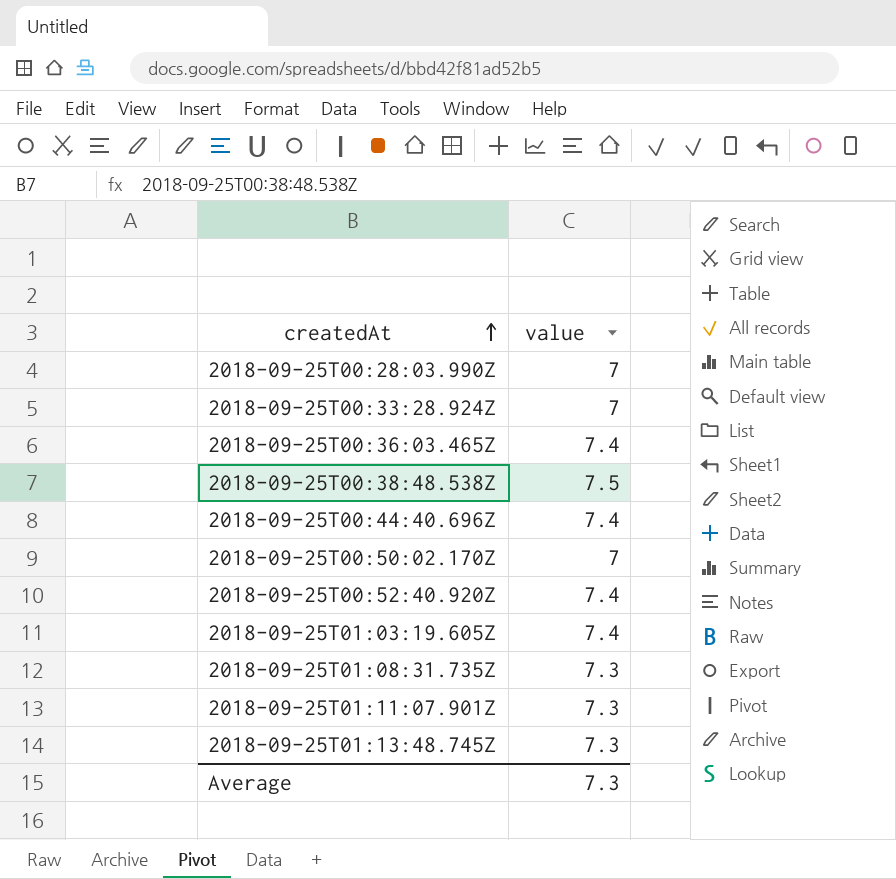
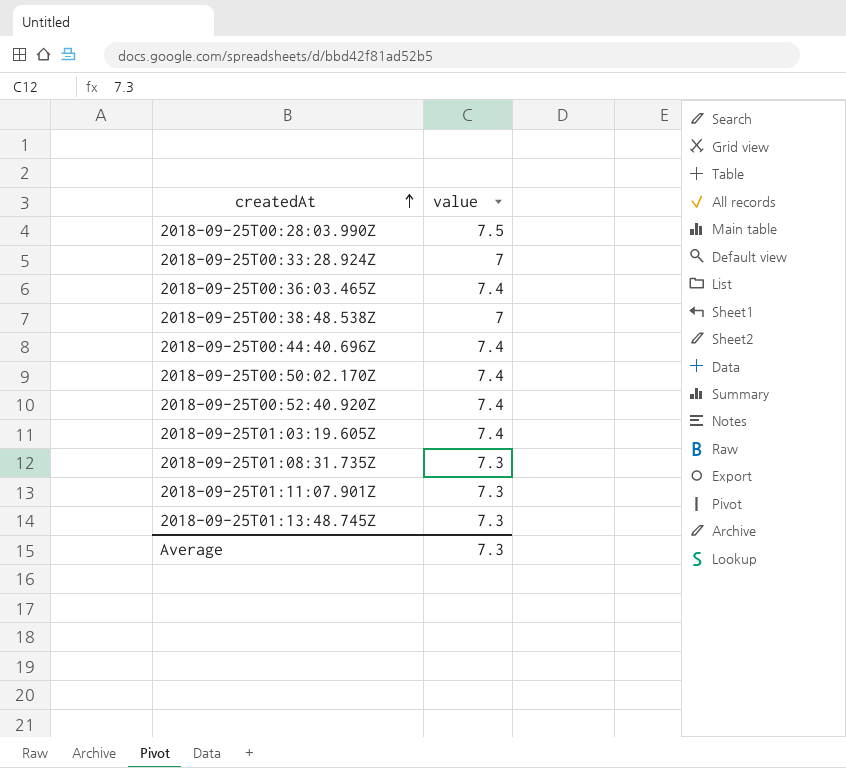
2018-09-25T00:28:03.990Z | value: 7 -> 7.5
2018-09-25T00:38:48.538Z | value: 7.5 -> 7
2018-09-25T00:50:02.170Z | value: 7 -> 7.4

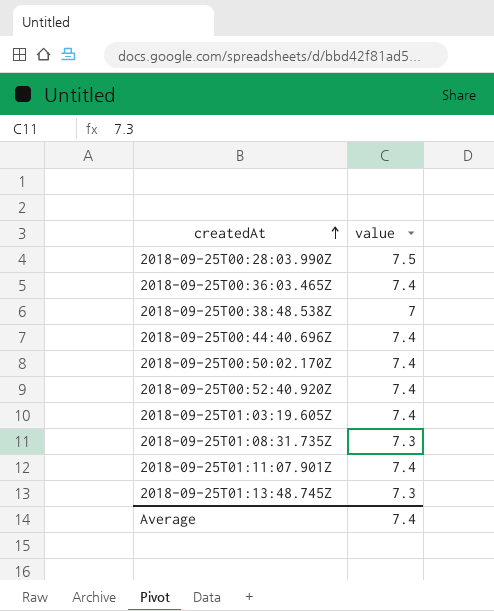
row 2018-09-25T00:33:28.924Z: 7 -> none
2018-09-25T01:11:07.901Z | value: 7.3 -> 7.4
Average | value: 7.3 -> 7.4

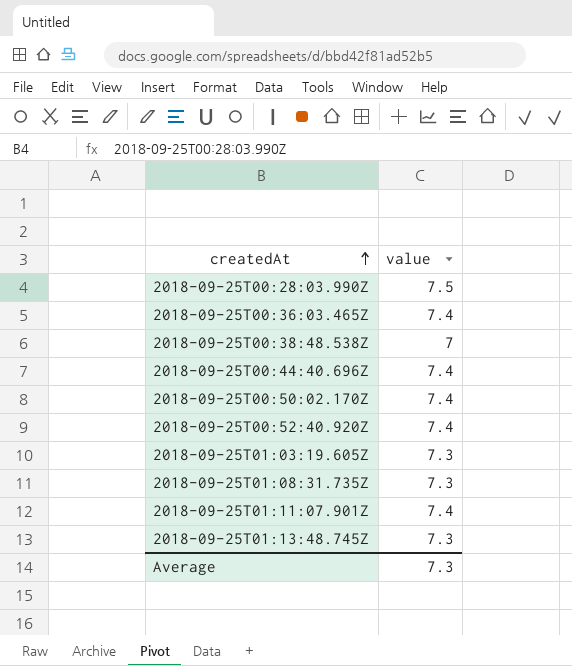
2018-09-25T01:03:19.605Z | value: 7.4 -> 7.3
Average | value: 7.4 -> 7.3

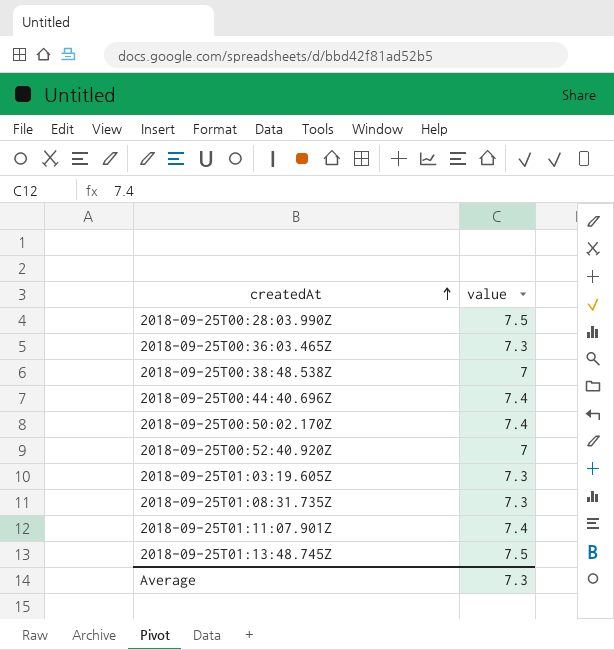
2018-09-25T00:36:03.465Z | value: 7.4 -> 7.3
2018-09-25T00:52:40.920Z | value: 7.4 -> 7
2018-09-25T01:13:48.745Z | value: 7.3 -> 7.5

